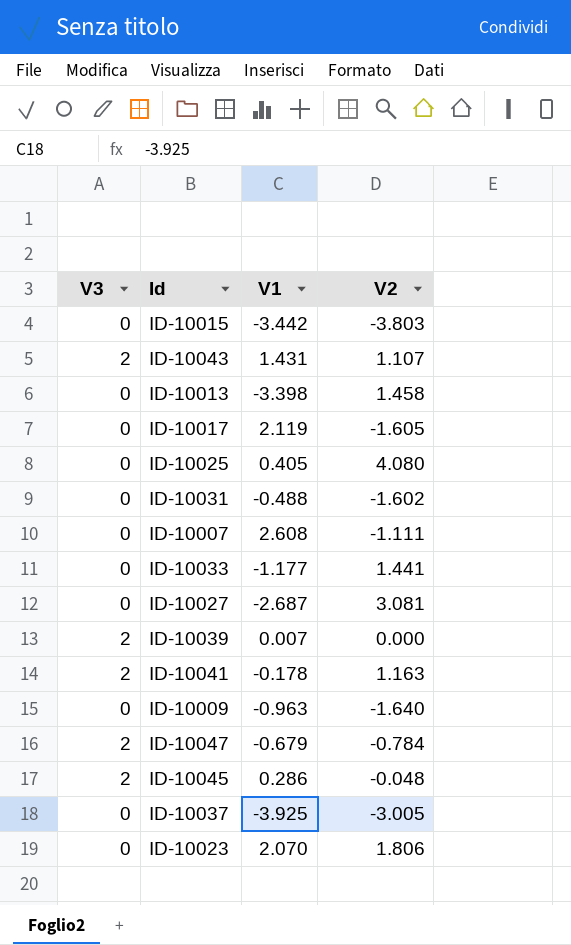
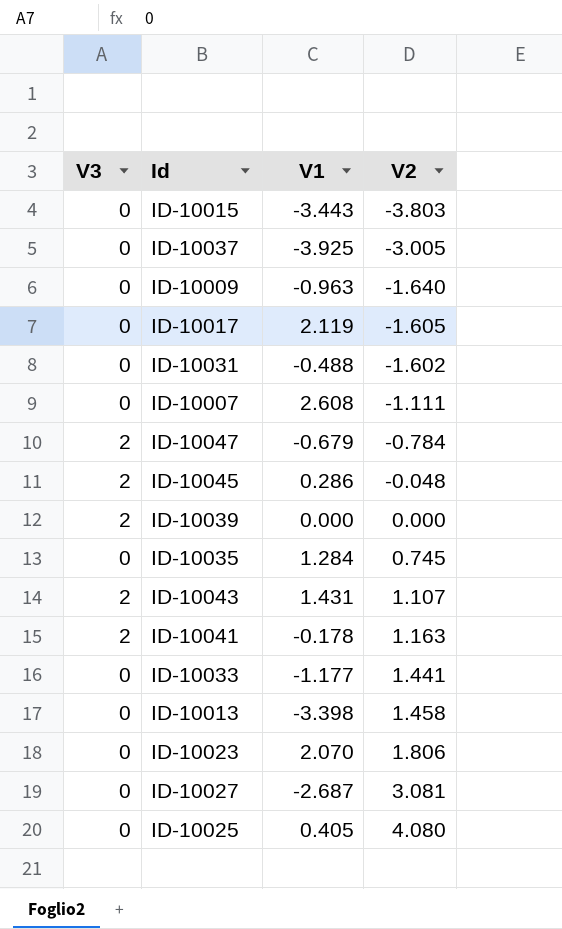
row order: none -> V2 ascending
ID-10015 | V1: -3.442 -> -3.443
ID-10039 | V1: 0.007 -> 0.000
row ID-10035: none -> 0 | 1.284 | 0.745

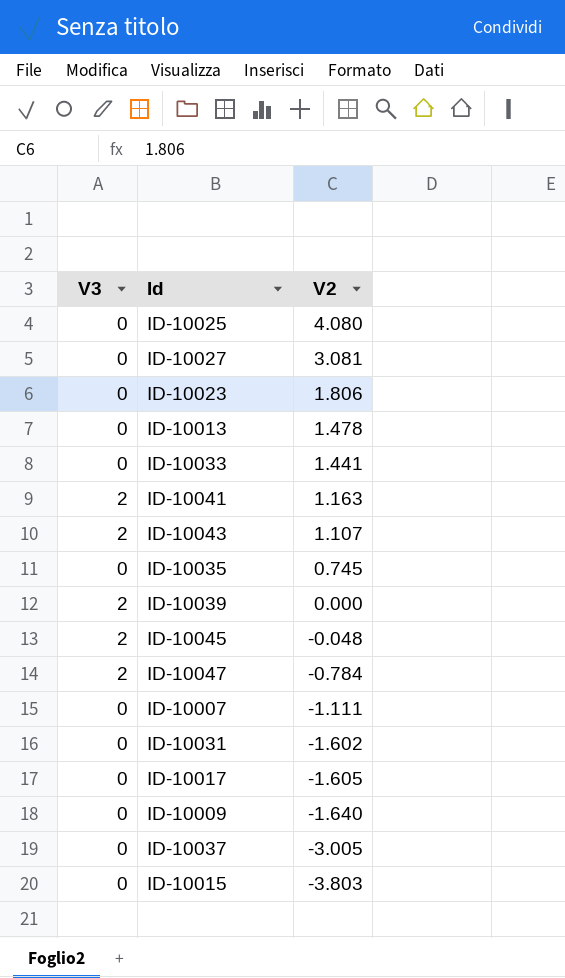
row order: V2 ascending -> V2 descending
column V1 | position: 3 -> none
ID-10013 | V2: 1.458 -> 1.478

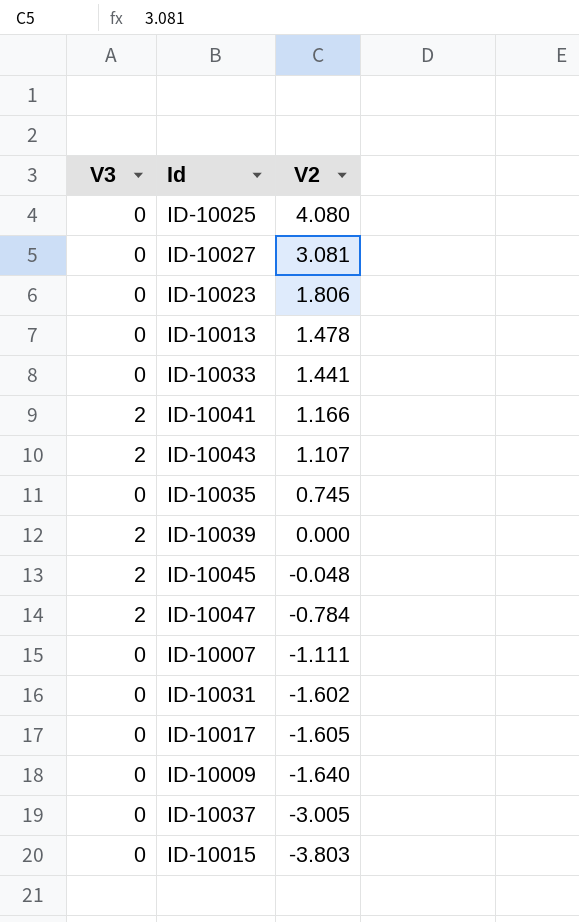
ID-10041 | V2: 1.163 -> 1.166

